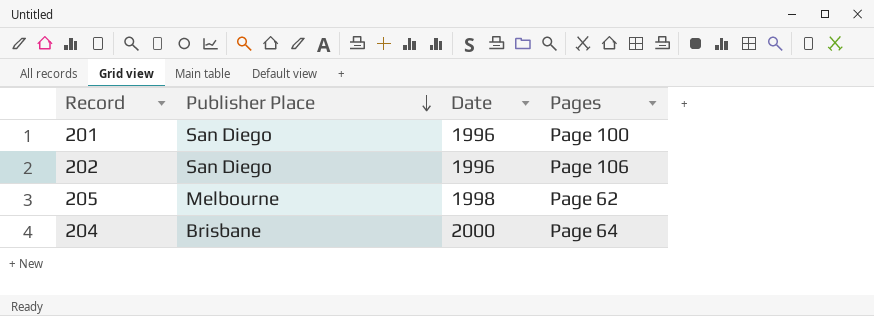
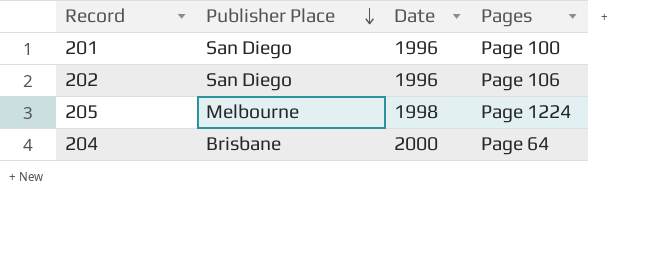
205 | Pages: Page 62 -> Page 1224

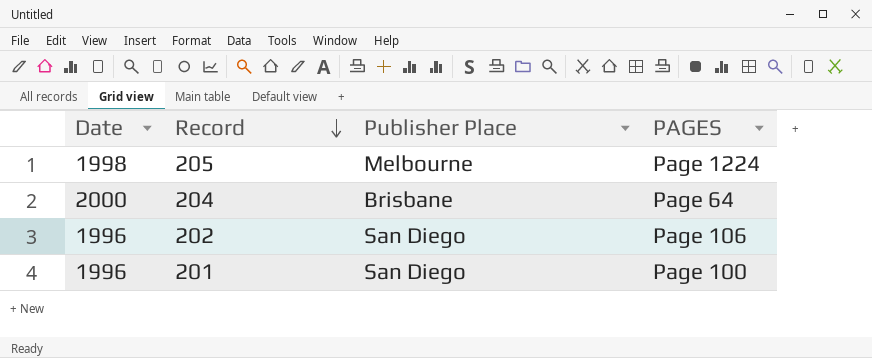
row order: Publisher Place descending -> Record descending
column Date | position: 3 -> 1
column name: Pages -> PAGES

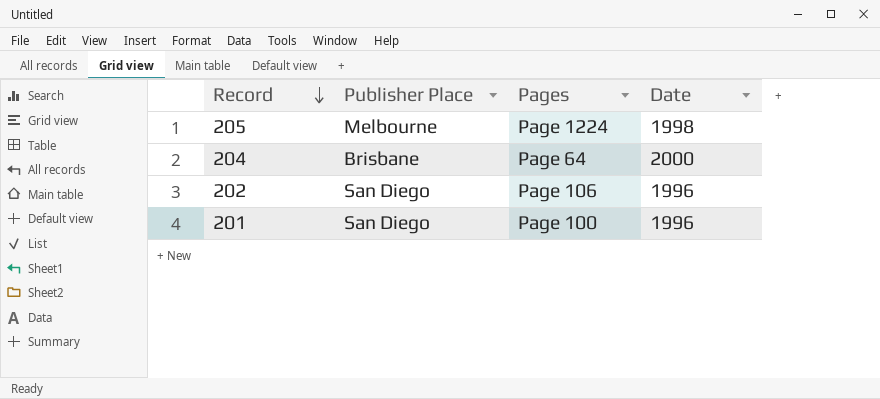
column name: PAGES -> Pages
column Date | position: 1 -> 4

